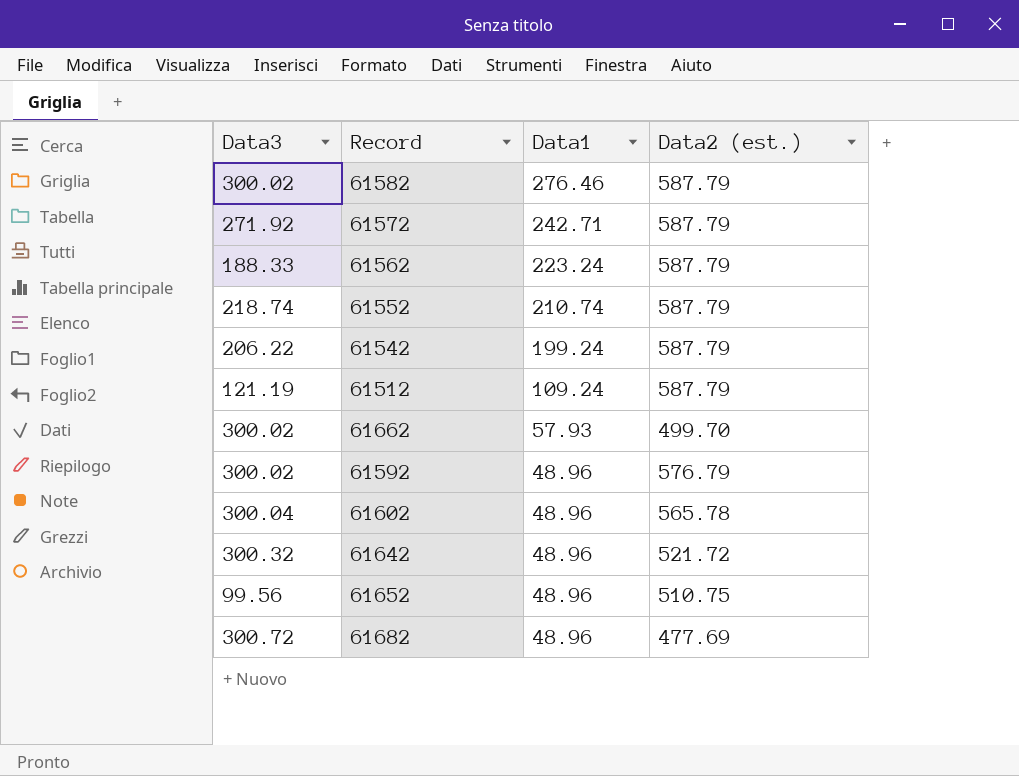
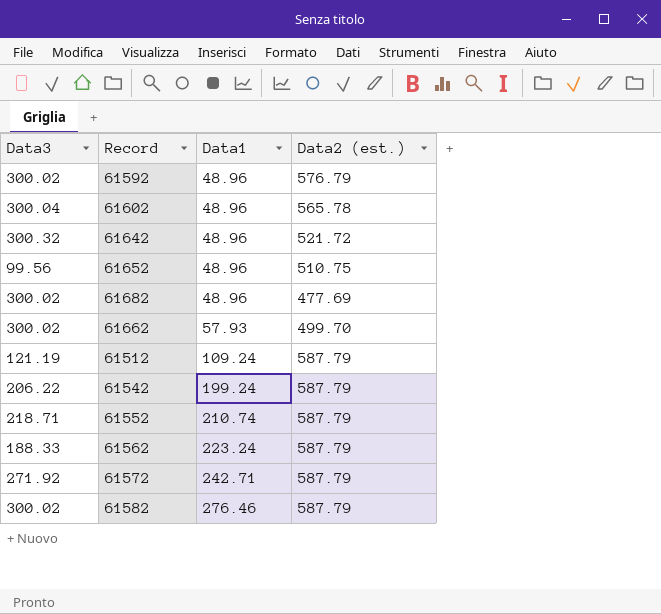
row order: Data1 descending -> Data1 ascending
61682 | Data3: 300.72 -> 300.02
61552 | Data3: 218.74 -> 218.71

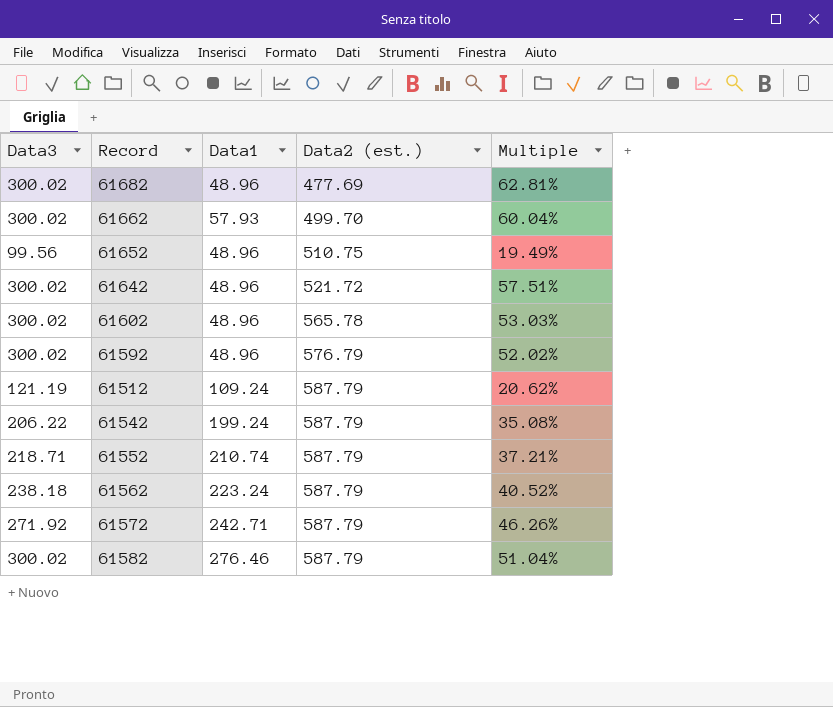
row order: Data1 ascending -> Data2 (est.) ascending
column Multiple | formula: none -> [Data3] / [Data2 (est.)]
61642 | Data3: 300.32 -> 300.02
61602 | Data3: 300.04 -> 300.02
61562 | Data3: 188.33 -> 238.18

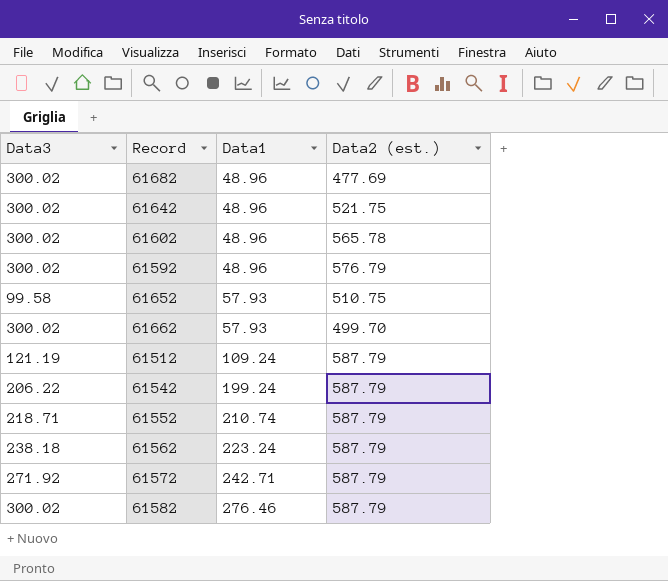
row order: Data2 (est.) ascending -> Data1 ascending
column Multiple | formula: [Data3] / [Data2 (est.)] -> none
61642 | Data2 (est.): 521.72 -> 521.75
61652 | Data3: 99.56 -> 99.58
61652 | Data1: 48.96 -> 57.93

